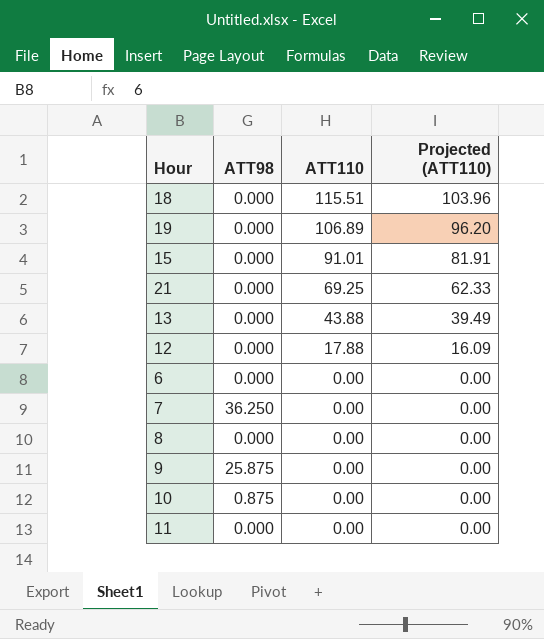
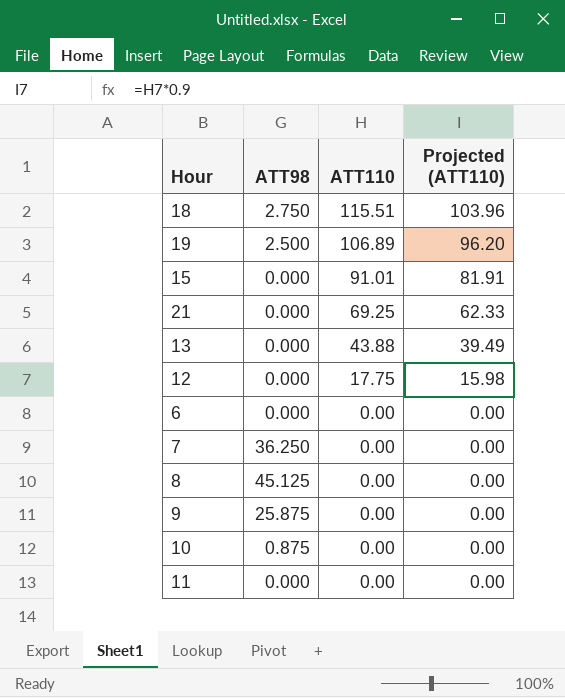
18 | ATT98: 0.000 -> 2.750
19 | ATT98: 0.000 -> 2.500
12 | ATT110: 17.88 -> 17.75
12 | Projected (ATT110): 16.09 -> 15.98
8 | ATT98: 0.000 -> 45.125

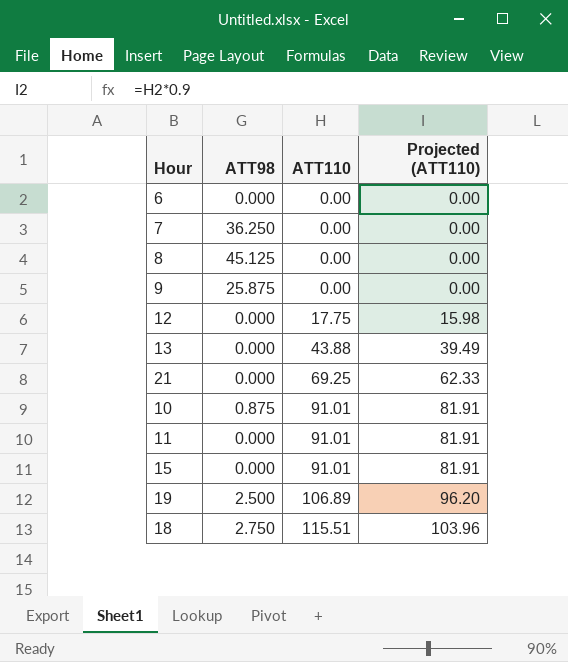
row order: ATT110 descending -> ATT110 ascending
10 | ATT110: 0.00 -> 91.01
10 | Projected (ATT110): 0.00 -> 81.91
11 | ATT110: 0.00 -> 91.01
11 | Projected (ATT110): 0.00 -> 81.91

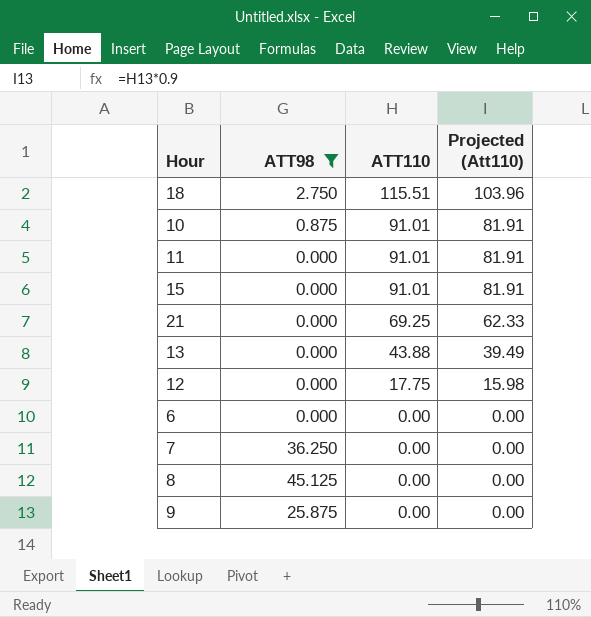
filter: none -> ATT98 != 2.500
row order: ATT110 ascending -> ATT110 descending
column name: Projected (ATT110) -> Projected (Att110)

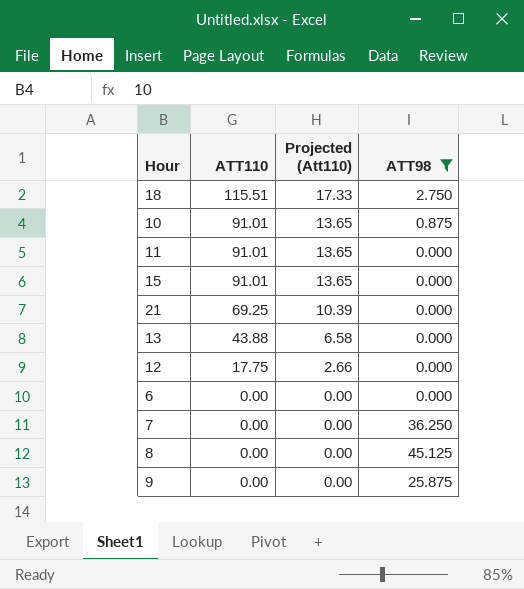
column Projected (Att110) | formula: [ATT110] * 0.9 -> [ATT110] * 0.15
column ATT98 | position: 2 -> 4

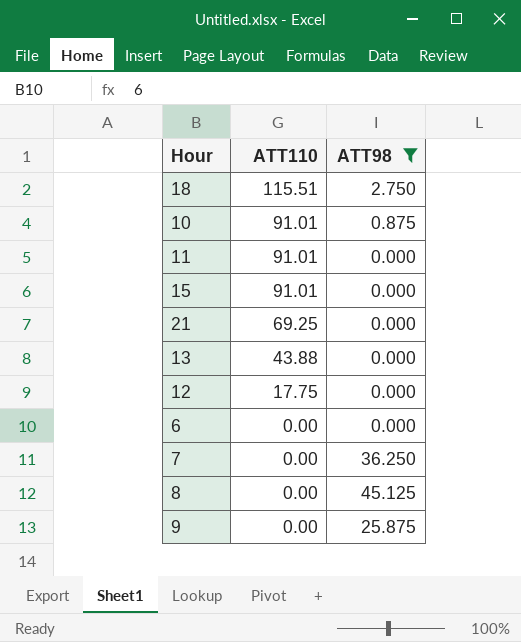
column Projected (Att110) | formula: [ATT110] * 0.15 -> none

